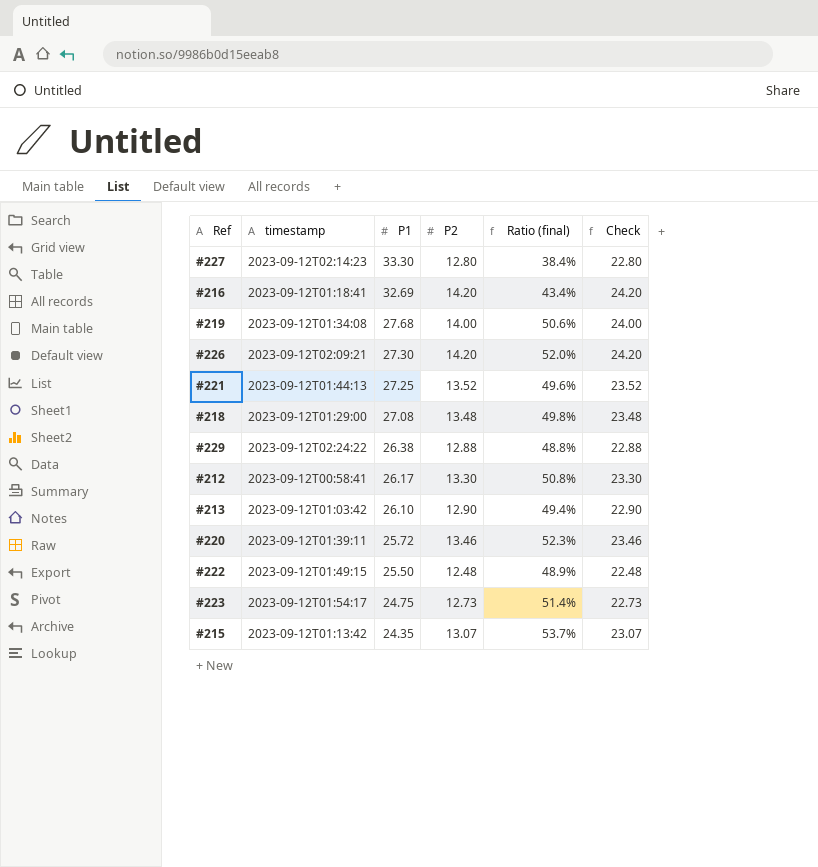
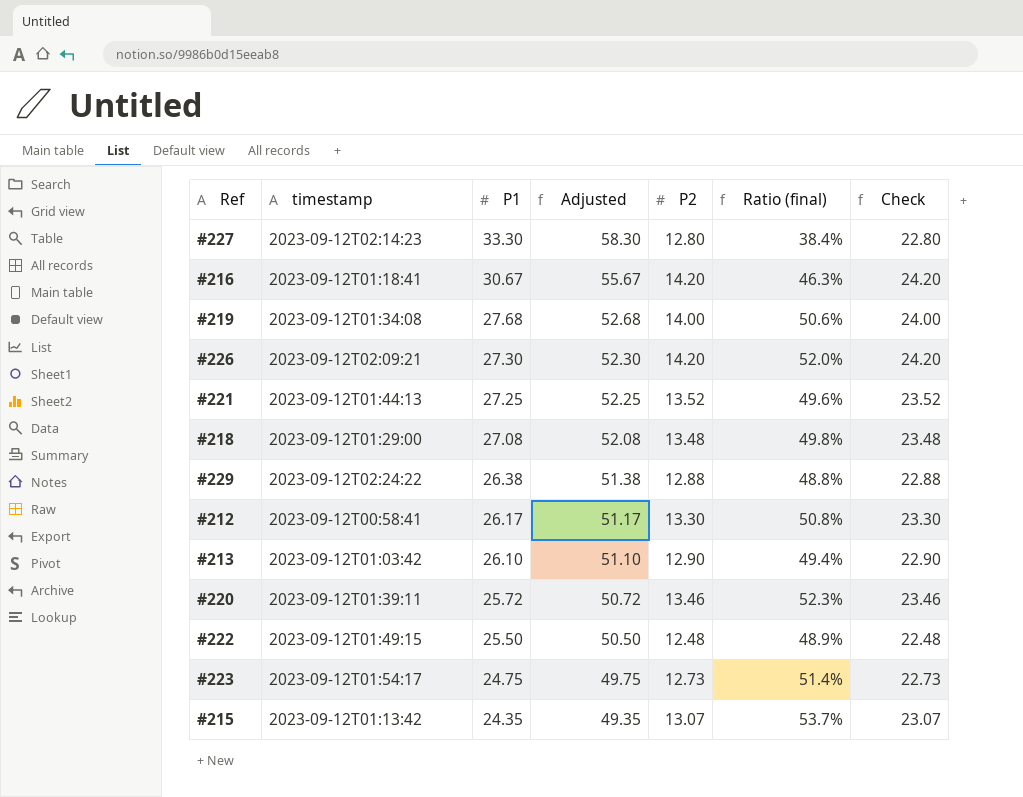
column Adjusted | formula: none -> [P1] + 25
#216 | P1: 32.69 -> 30.67
#216 | Ratio (final): 43.4% -> 46.3%

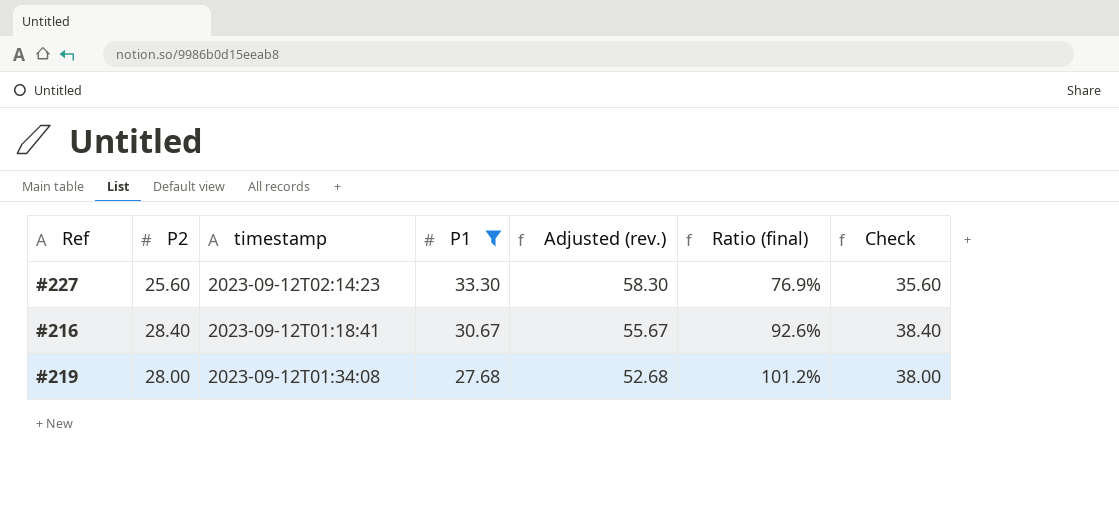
filter: none -> P1 >= 27.68
column P2 | position: 5 -> 2
column name: Adjusted -> Adjusted (rev.)
#227 | P2: 12.80 -> 25.60
#227 | Ratio (final): 38.4% -> 76.9%
#227 | Check: 22.80 -> 35.60
#216 | P2: 14.20 -> 28.40
#216 | Ratio (final): 46.3% -> 92.6%
#216 | Check: 24.20 -> 38.40
#219 | P2: 14.00 -> 28.00
#219 | Ratio (final): 50.6% -> 101.2%
#219 | Check: 24.00 -> 38.00

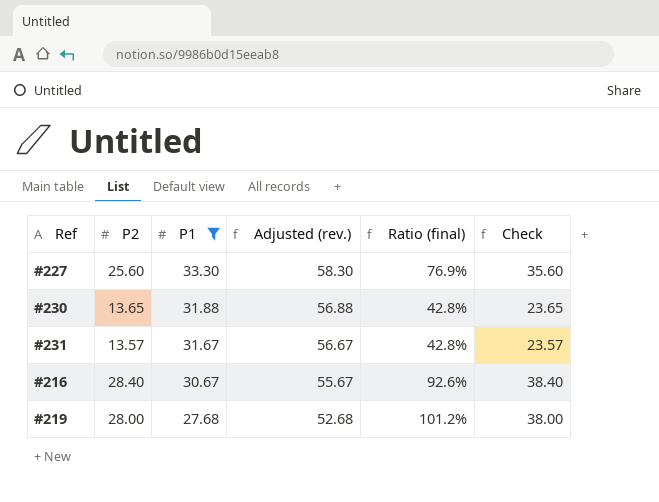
column timestamp | position: 3 -> none
row #230: none -> 13.65 | 31.88 | 56.88 | 42.8% | 23.65
row #231: none -> 13.57 | 31.67 | 56.67 | 42.8% | 23.57

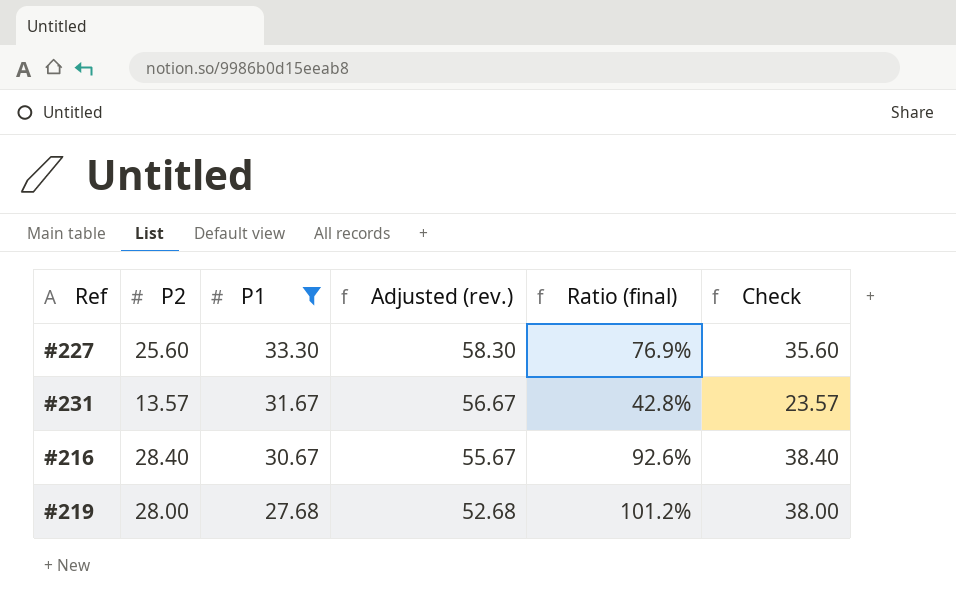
row #230: 13.65 | 31.88 | 56.88 | 42.8% | 23.65 -> none

